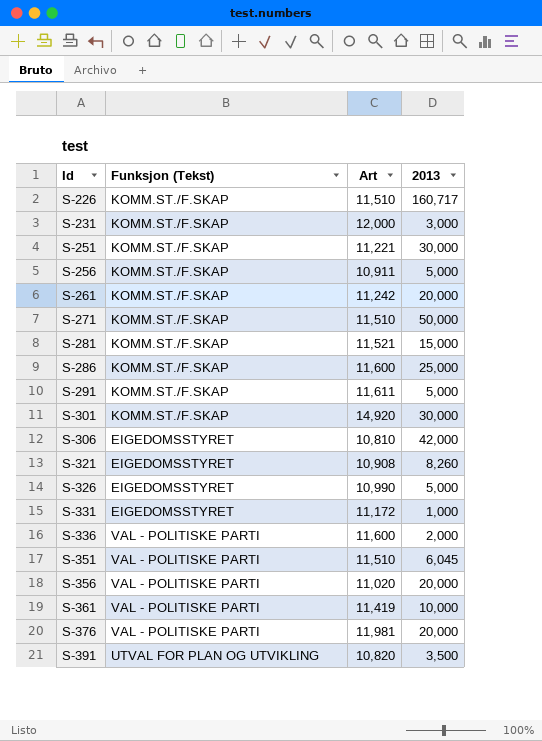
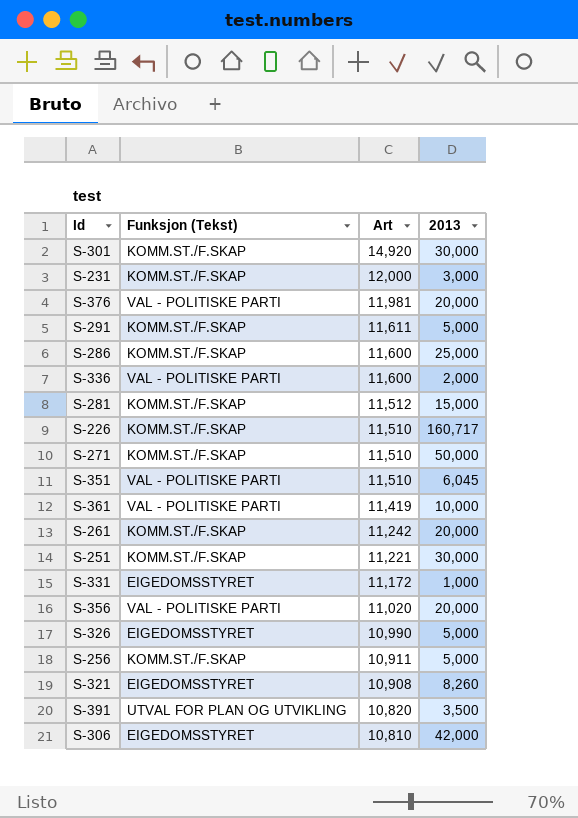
row order: Id ascending -> Art descending
S-281 | Art: 11,521 -> 11,512

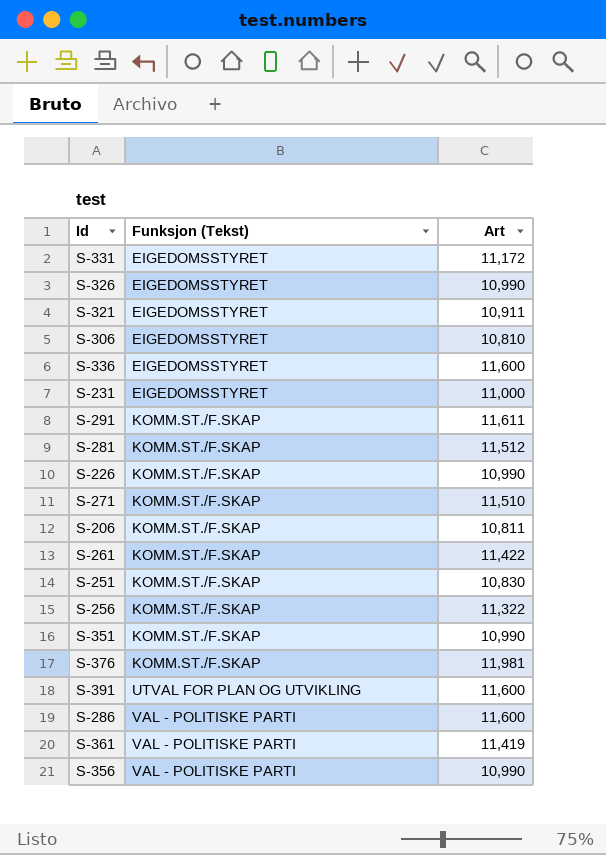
row order: Art descending -> Funksjon (Tekst) ascending
column 2013 | position: 4 -> none
row S-301: KOMM.ST./F.SKAP | 14,920 | 30,000 -> none
S-321 | Art: 10,908 -> 10,911
S-336 | Funksjon (Tekst): VAL - POLITISKE PARTI -> EIGEDOMSSTYRET
S-231 | Funksjon (Tekst): KOMM.ST./F.SKAP -> EIGEDOMSSTYRET
S-231 | Art: 12,000 -> 11,000
S-226 | Art: 11,510 -> 10,990
row S-206: none -> KOMM.ST./F.SKAP | 10,811
S-261 | Art: 11,242 -> 11,422
S-251 | Art: 11,221 -> 10,830
S-256 | Art: 10,911 -> 11,322
S-351 | Funksjon (Tekst): VAL - POLITISKE PARTI -> KOMM.ST./F.SKAP
S-351 | Art: 11,510 -> 10,990
S-376 | Funksjon (Tekst): VAL - POLITISKE PARTI -> KOMM.ST./F.SKAP
S-391 | Art: 10,820 -> 11,600
S-286 | Funksjon (Tekst): KOMM.ST./F.SKAP -> VAL - POLITISKE PARTI
S-356 | Art: 11,020 -> 10,990

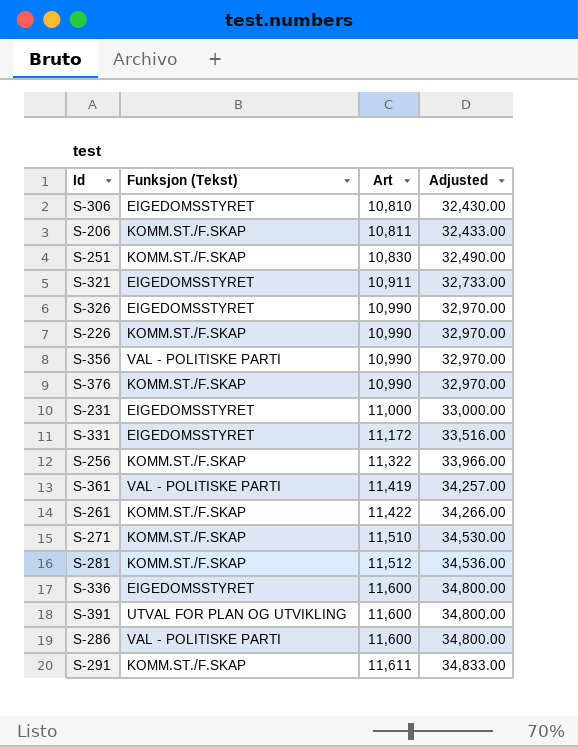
row order: Funksjon (Tekst) ascending -> Art ascending
column Adjusted | formula: none -> [Art] * 3
row S-351: KOMM.ST./F.SKAP | 10,990 -> none
S-376 | Art: 11,981 -> 10,990

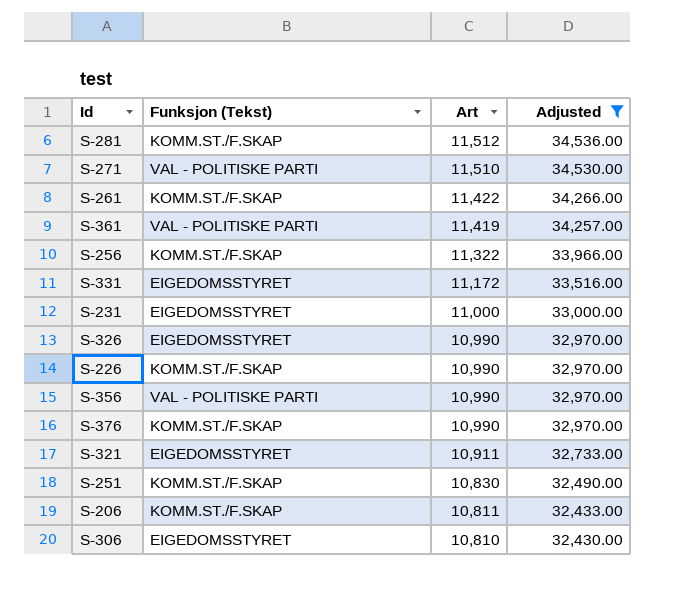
filter: none -> Adjusted <= 34,536.00
row order: Art ascending -> Art descending
S-271 | Funksjon (Tekst): KOMM.ST./F.SKAP -> VAL - POLITISKE PARTI

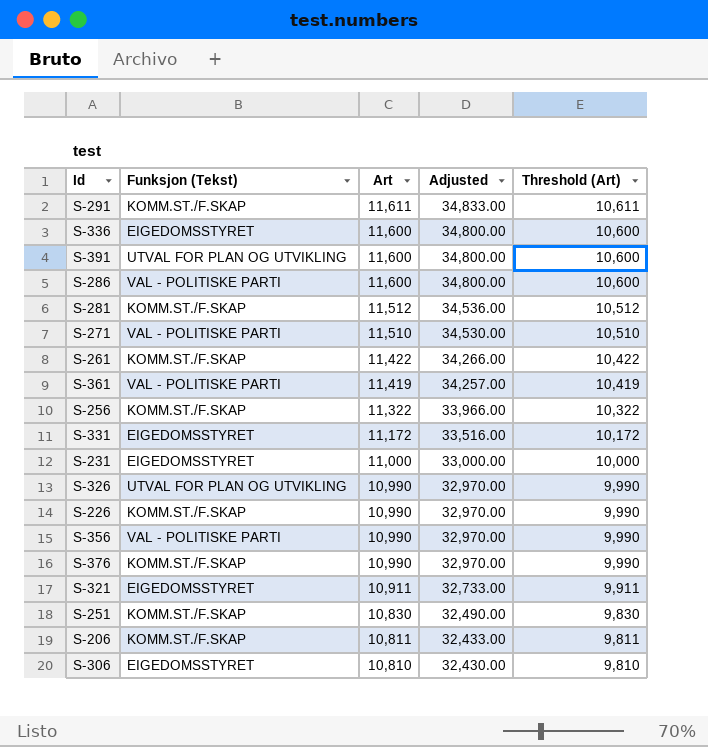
filter: Adjusted <= 34,536.00 -> none
column Threshold (Art) | formula: none -> [Art] - 1000
S-326 | Funksjon (Tekst): EIGEDOMSSTYRET -> UTVAL FOR PLAN OG UTVIKLING

